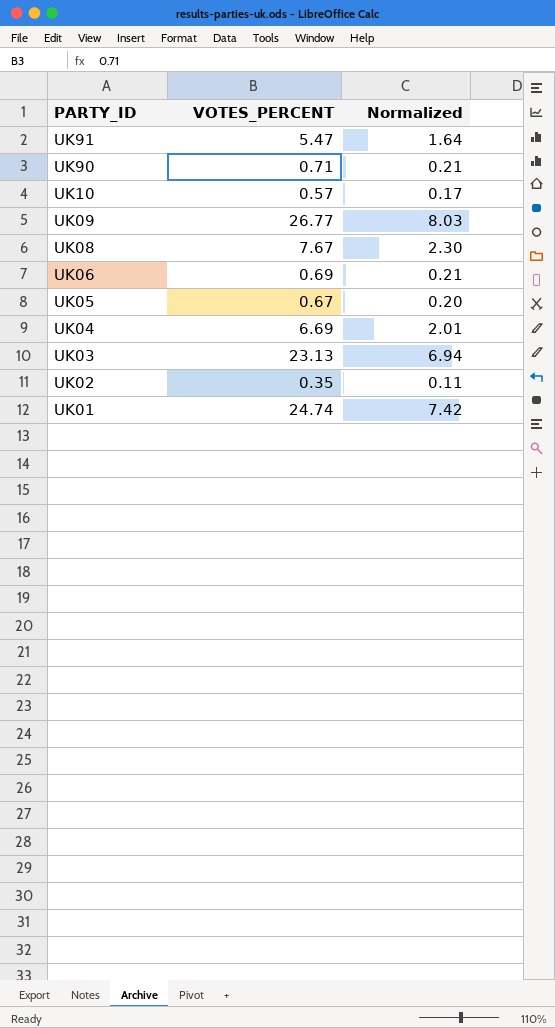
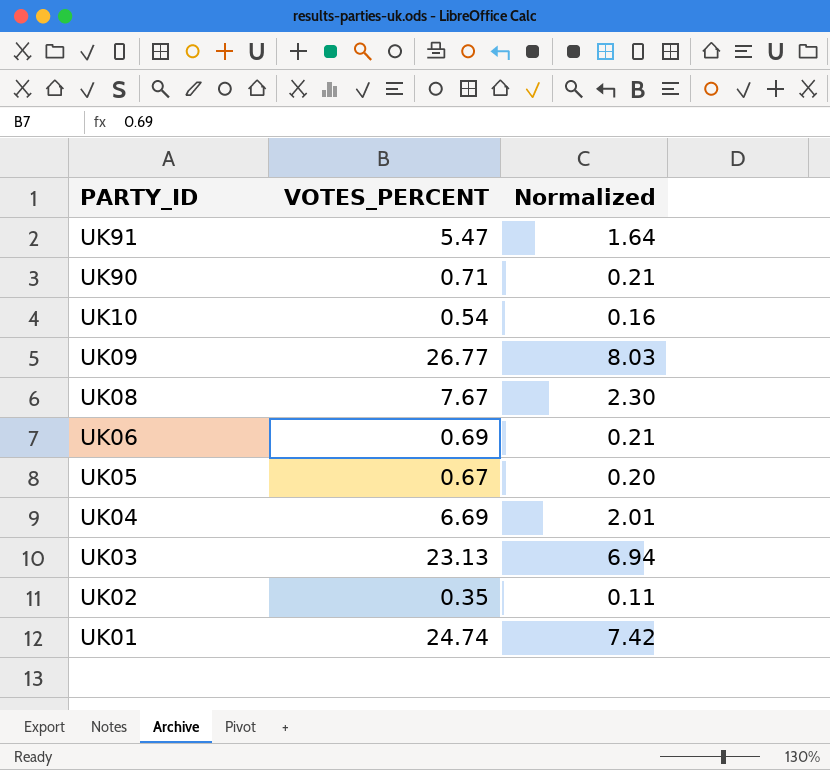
UK10 | VOTES_PERCENT: 0.57 -> 0.54
UK10 | Normalized: 0.17 -> 0.16

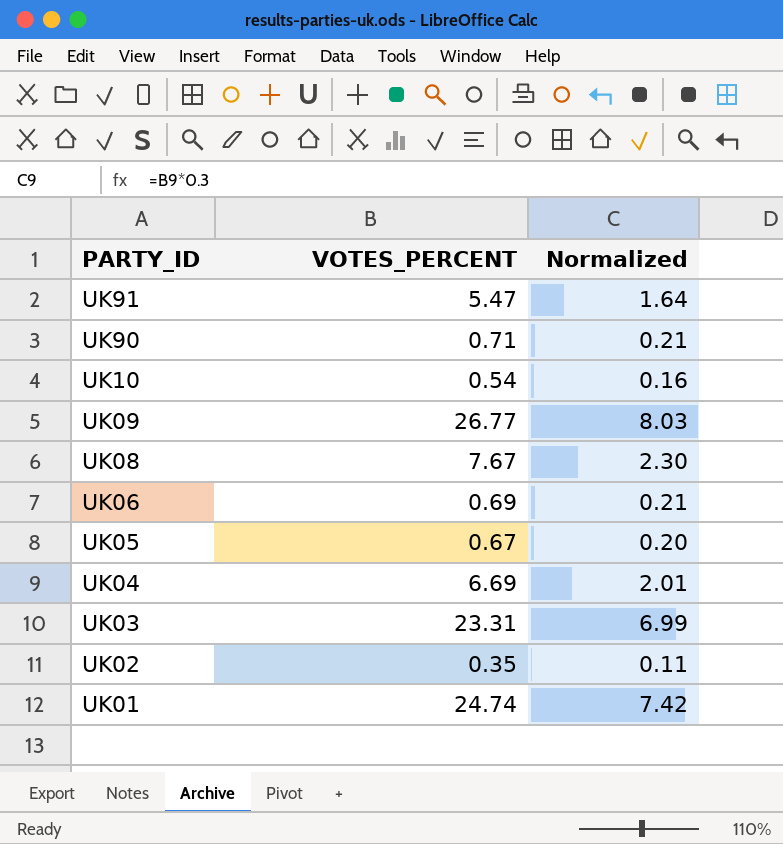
UK03 | VOTES_PERCENT: 23.13 -> 23.31
UK03 | Normalized: 6.94 -> 6.99

